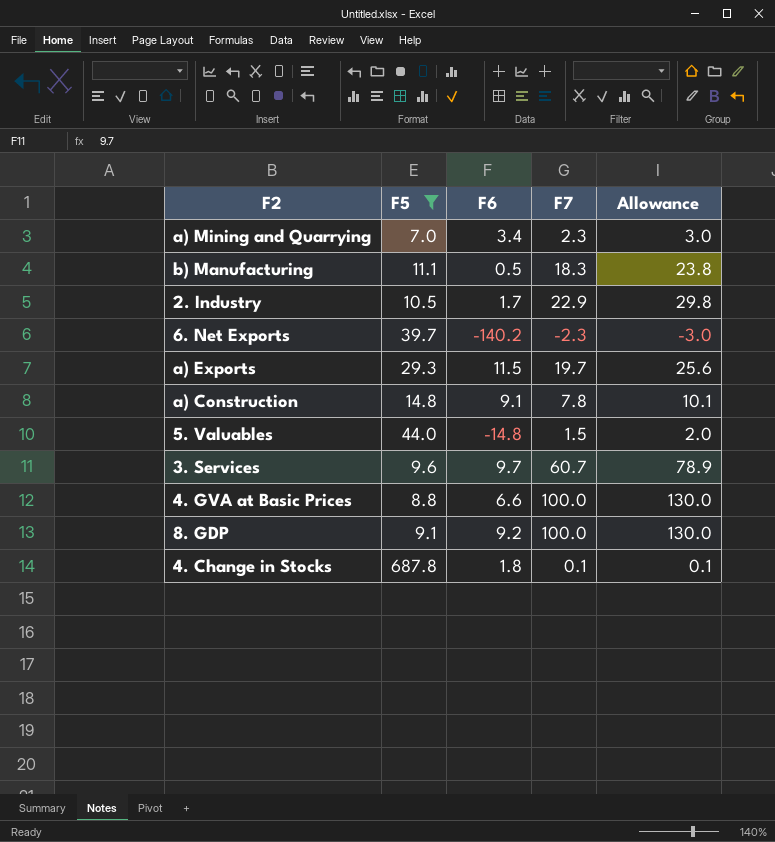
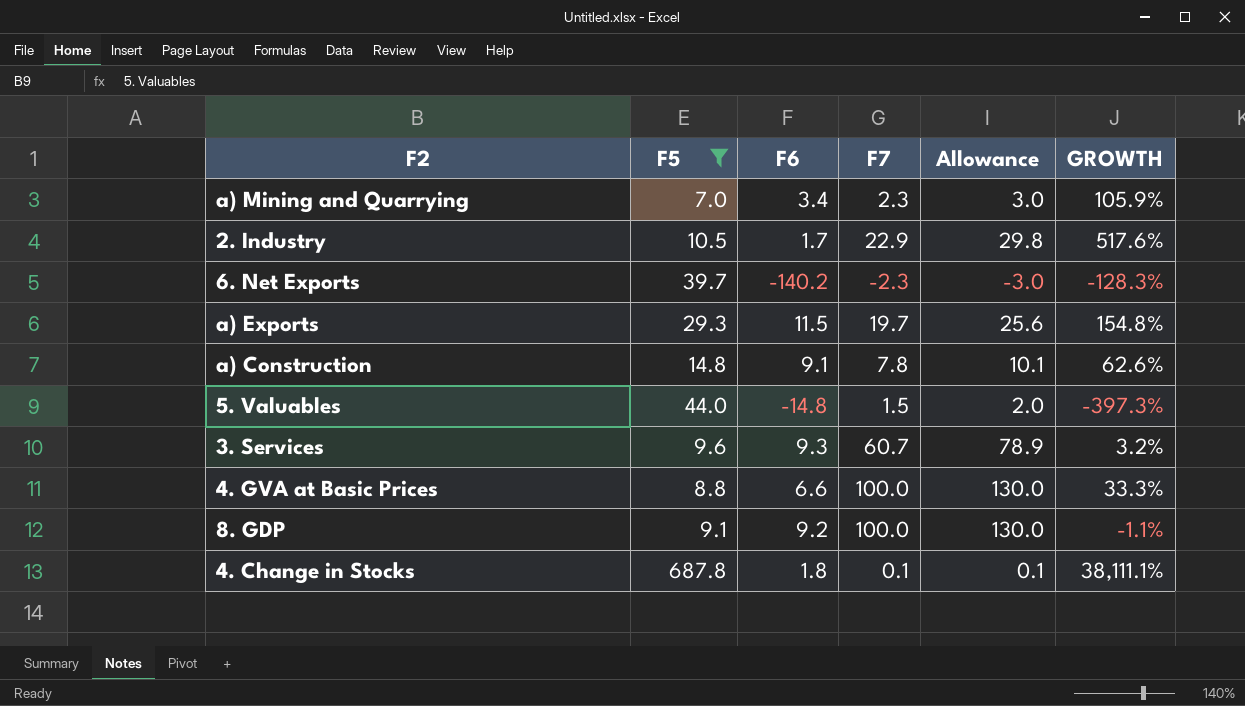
column GROWTH | formula: none -> ([F5] - [F6]) / [F6]
row b) Manufacturing: 11.1 | 0.5 | 18.3 | 23.8 -> none
3. Services | F6: 9.7 -> 9.3

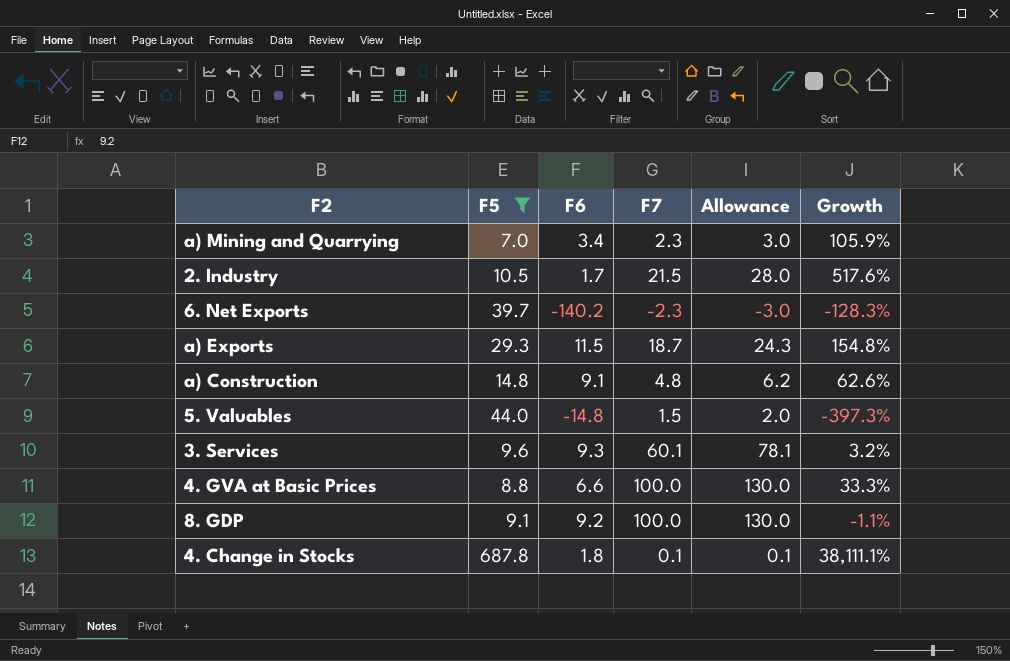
column name: GROWTH -> Growth
2. Industry | F7: 22.9 -> 21.5
2. Industry | Allowance: 29.8 -> 28.0
a) Exports | F7: 19.7 -> 18.7
a) Exports | Allowance: 25.6 -> 24.3
a) Construction | F7: 7.8 -> 4.8
a) Construction | Allowance: 10.1 -> 6.2
3. Services | F7: 60.7 -> 60.1
3. Services | Allowance: 78.9 -> 78.1

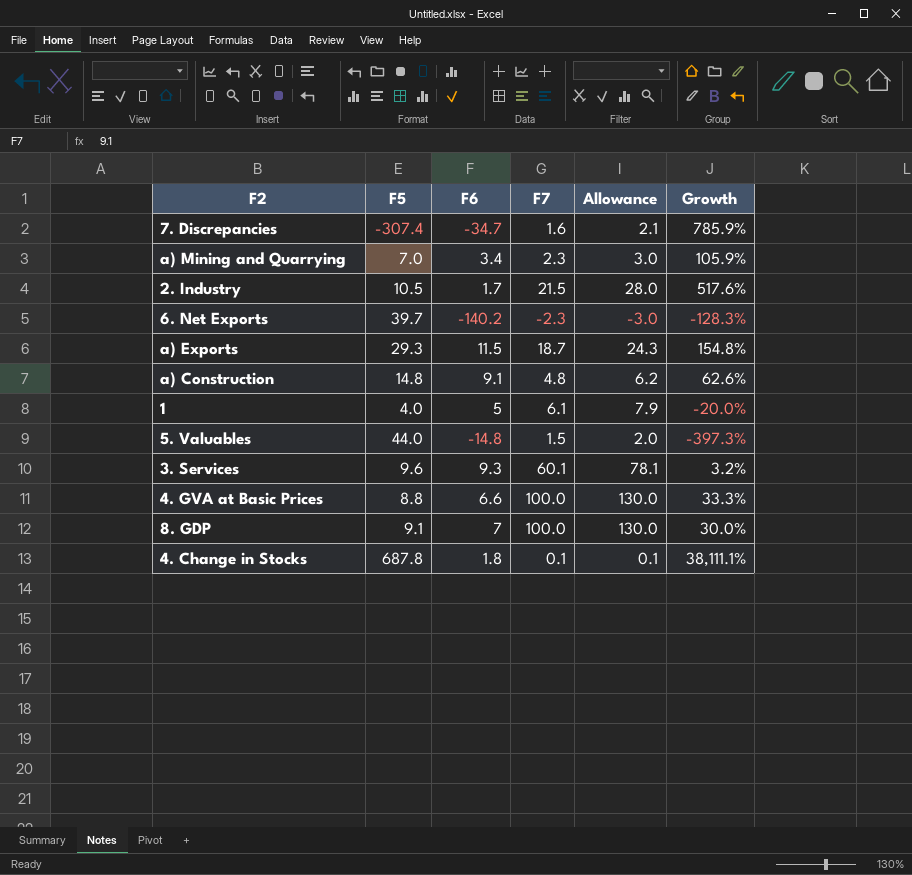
filter: F5 >= 7.0 -> none
8. GDP | F6: 9.2 -> 7
8. GDP | Growth: -1.1% -> 30.0%

